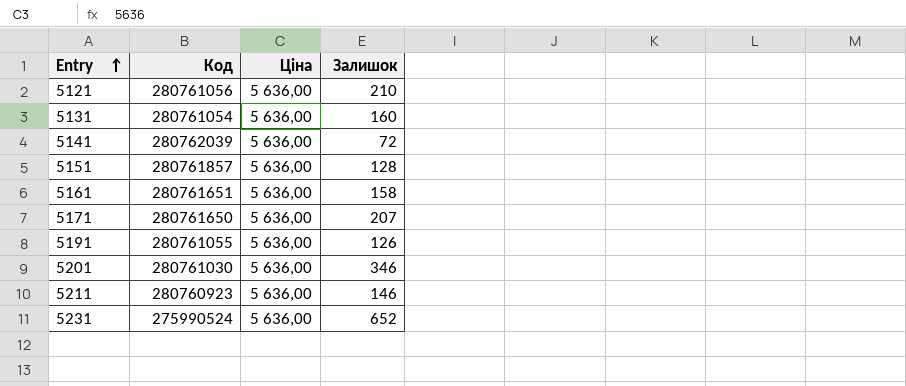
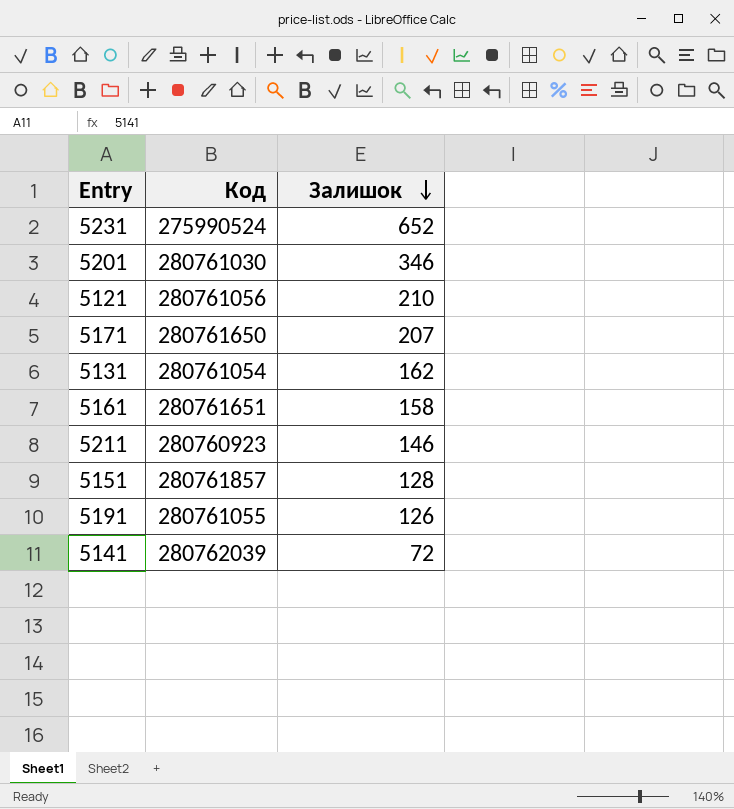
row order: Entry ascending -> Залишок descending
column Ціна | position: 3 -> none
5131 | Залишок: 160 -> 162

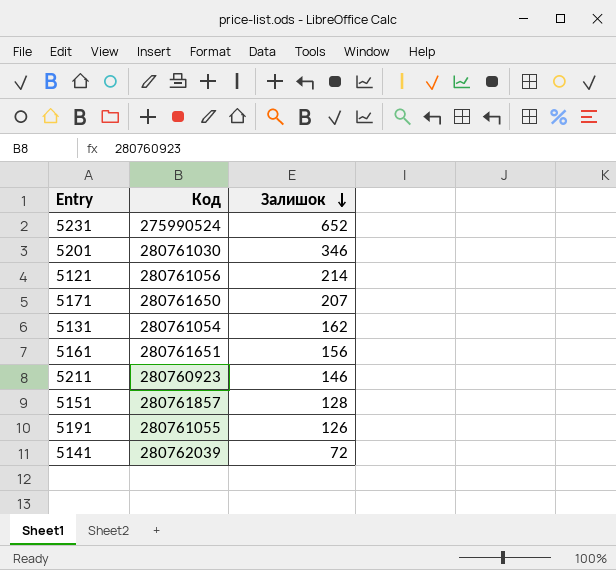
5121 | Залишок: 210 -> 214
5161 | Залишок: 158 -> 156

